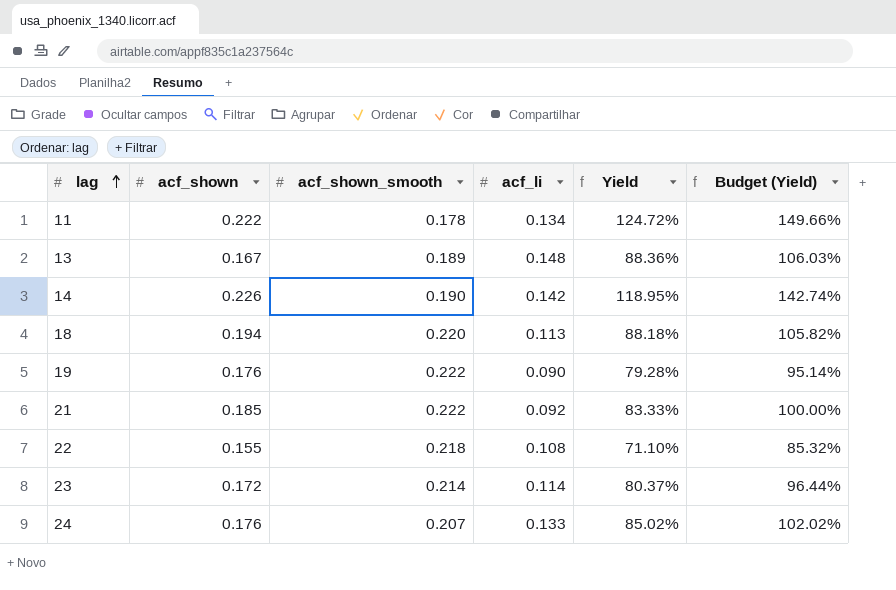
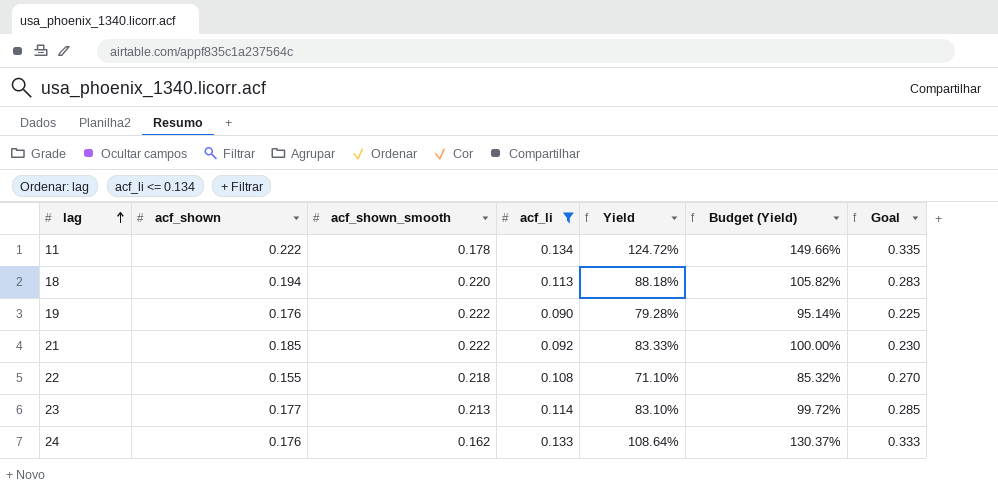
filter: none -> acf_li <= 0.134
column Goal | formula: none -> [acf_li] * 2.5
23 | acf_shown: 0.172 -> 0.177
23 | acf_shown_smooth: 0.214 -> 0.213
23 | Yield: 80.37% -> 83.10%
23 | Budget (Yield): 96.44% -> 99.72%
24 | acf_shown_smooth: 0.207 -> 0.162
24 | Yield: 85.02% -> 108.64%
24 | Budget (Yield): 102.02% -> 130.37%

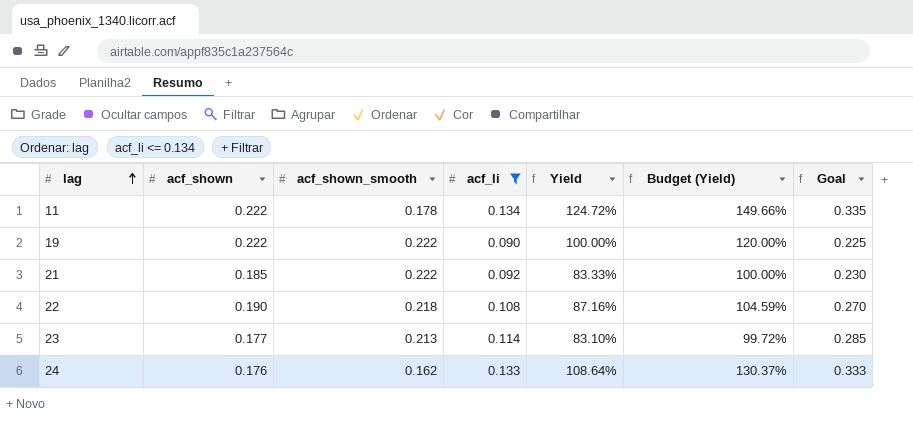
row 18: 0.194 | 0.220 | 0.113 | 88.18% | 105.82% | 0.283 -> none
19 | acf_shown: 0.176 -> 0.222
19 | Yield: 79.28% -> 100.00%
19 | Budget (Yield): 95.14% -> 120.00%
22 | acf_shown: 0.155 -> 0.190
22 | Yield: 71.10% -> 87.16%
22 | Budget (Yield): 85.32% -> 104.59%

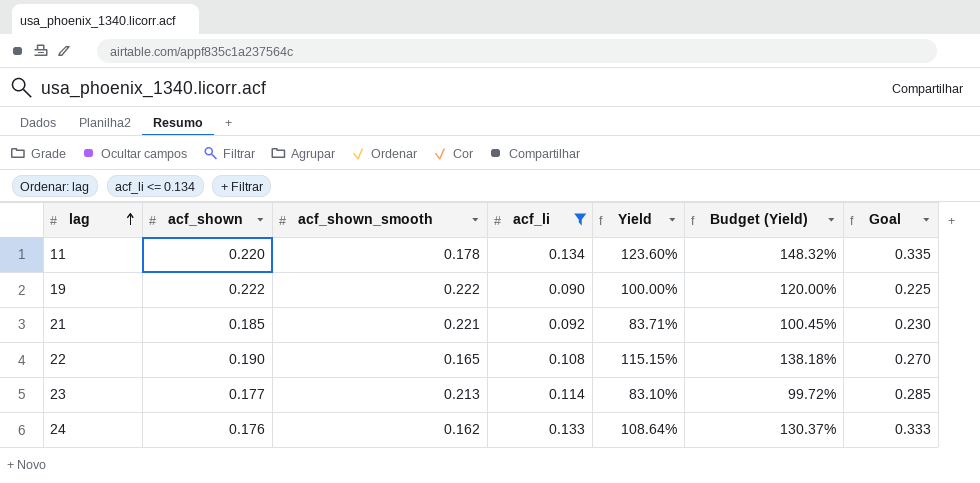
11 | acf_shown: 0.222 -> 0.220
11 | Yield: 124.72% -> 123.60%
11 | Budget (Yield): 149.66% -> 148.32%
21 | acf_shown_smooth: 0.222 -> 0.221
21 | Yield: 83.33% -> 83.71%
21 | Budget (Yield): 100.00% -> 100.45%
22 | acf_shown_smooth: 0.218 -> 0.165
22 | Yield: 87.16% -> 115.15%
22 | Budget (Yield): 104.59% -> 138.18%

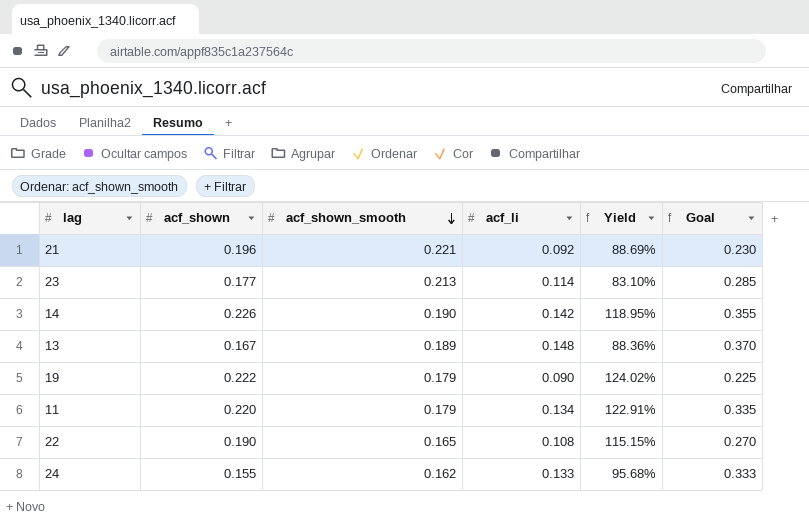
filter: acf_li <= 0.134 -> none
row order: lag ascending -> acf_shown_smooth descending
column Budget (Yield) | formula: [Yield] * 1.2 -> none
21 | acf_shown: 0.185 -> 0.196
21 | Yield: 83.71% -> 88.69%
19 | acf_shown_smooth: 0.222 -> 0.179
19 | Yield: 100.00% -> 124.02%
11 | acf_shown_smooth: 0.178 -> 0.179
11 | Yield: 123.60% -> 122.91%
24 | acf_shown: 0.176 -> 0.155
24 | Yield: 108.64% -> 95.68%

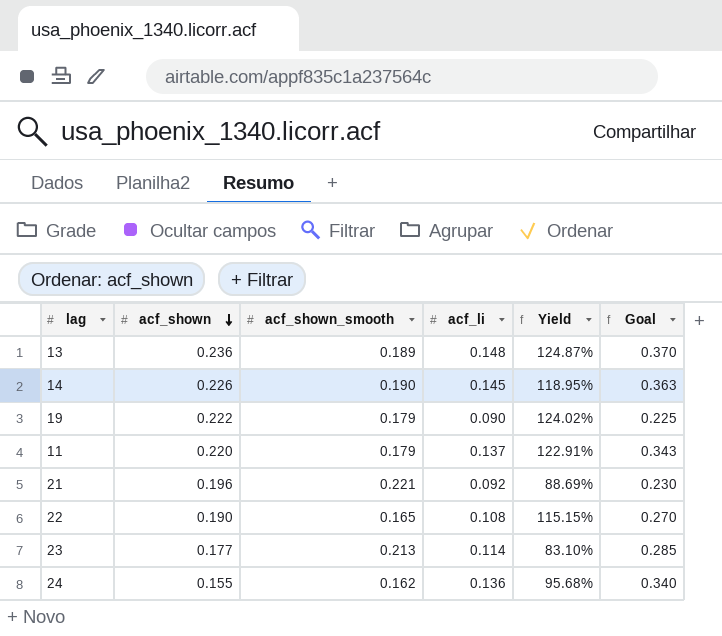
row order: acf_shown_smooth descending -> acf_shown descending
13 | acf_shown: 0.167 -> 0.236
13 | Yield: 88.36% -> 124.87%
14 | acf_li: 0.142 -> 0.145
14 | Goal: 0.355 -> 0.363
11 | acf_li: 0.134 -> 0.137
11 | Goal: 0.335 -> 0.343
24 | acf_li: 0.133 -> 0.136
24 | Goal: 0.333 -> 0.340

